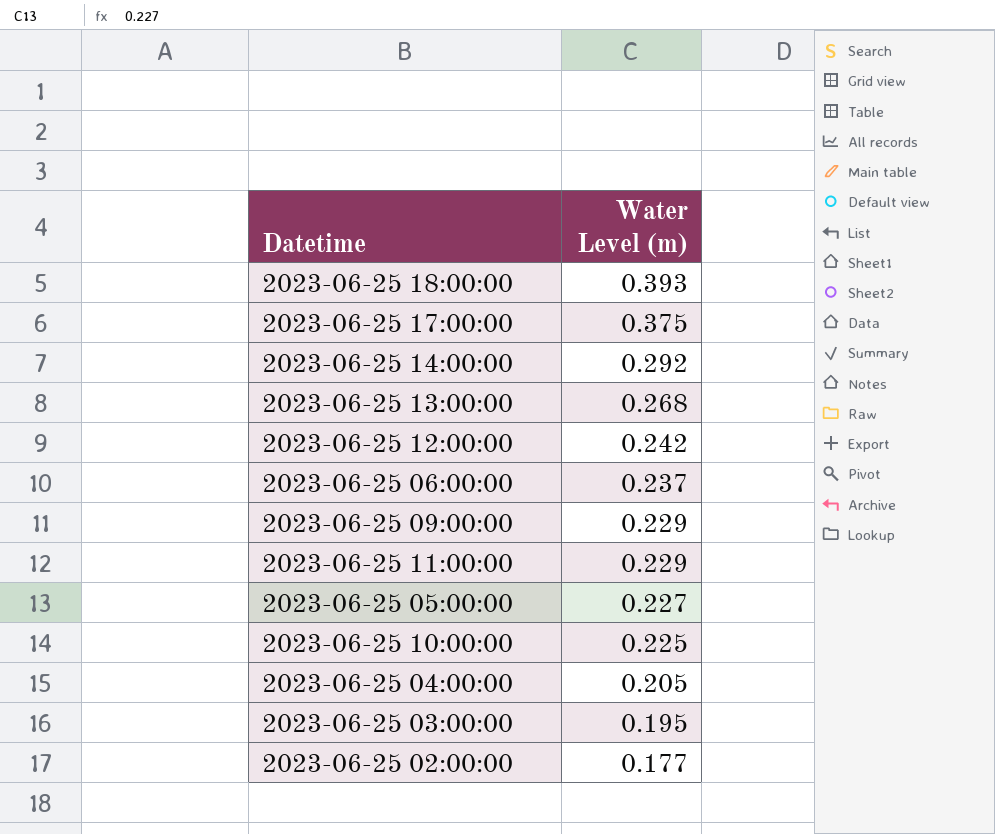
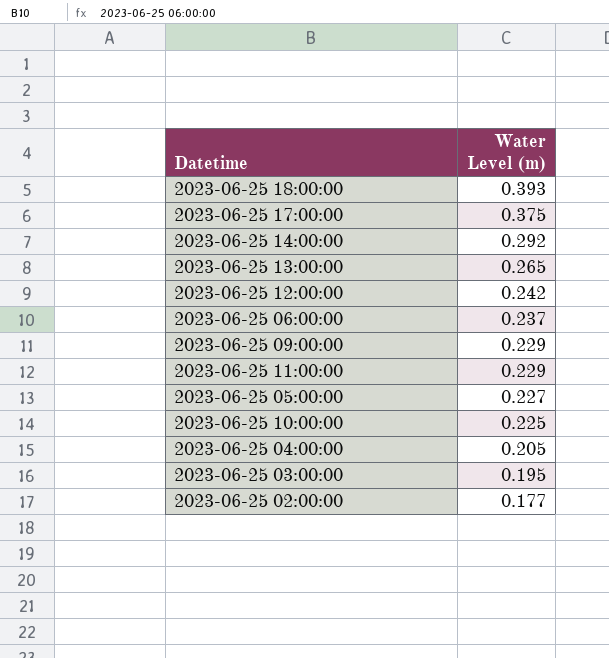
2023-06-25 13:00:00 | Water Level (m): 0.268 -> 0.265

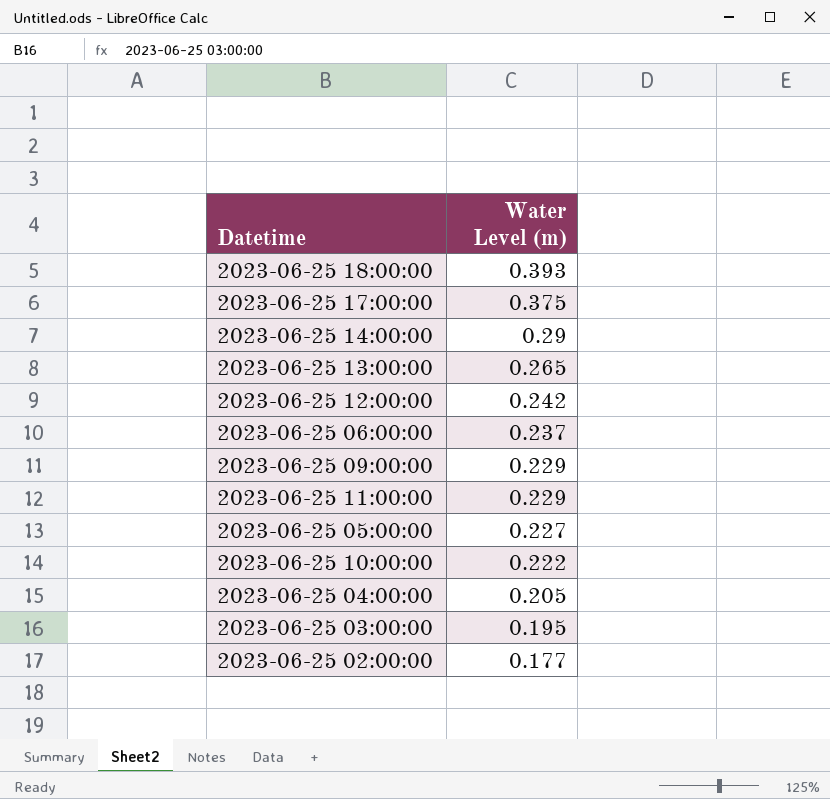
2023-06-25 14:00:00 | Water Level (m): 0.292 -> 0.29
2023-06-25 10:00:00 | Water Level (m): 0.225 -> 0.222

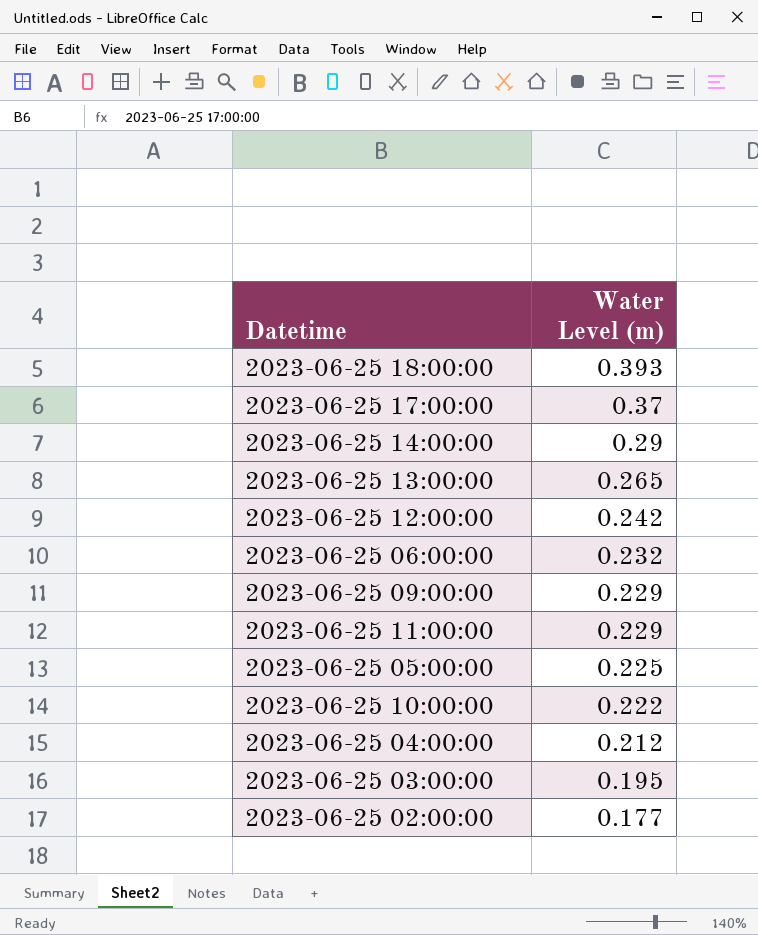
2023-06-25 17:00:00 | Water Level (m): 0.375 -> 0.37
2023-06-25 06:00:00 | Water Level (m): 0.237 -> 0.232
2023-06-25 05:00:00 | Water Level (m): 0.227 -> 0.225
2023-06-25 04:00:00 | Water Level (m): 0.205 -> 0.212

